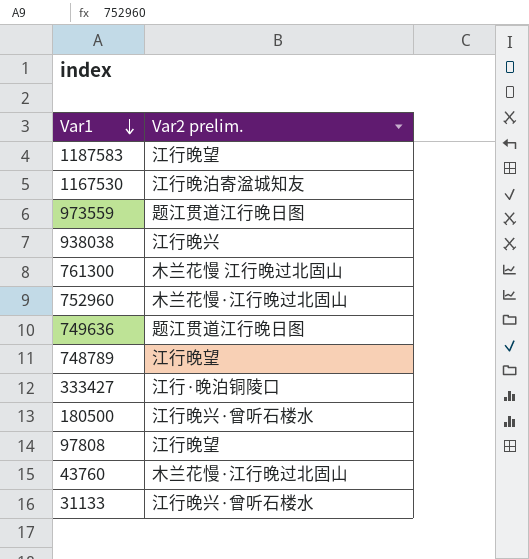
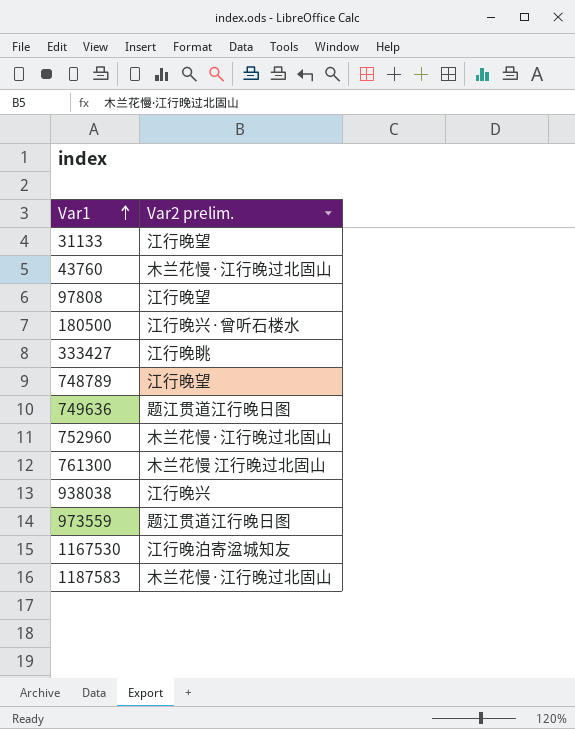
row order: Var1 descending -> Var1 ascending
31133 | Var2 prelim.: 江行晚兴·曾听石楼水 -> 江行晚望
333427 | Var2 prelim.: 江行·晚泊铜陵口 -> 江行晚眺
1187583 | Var2 prelim.: 江行晚望 -> 木兰花慢·江行晚过北固山

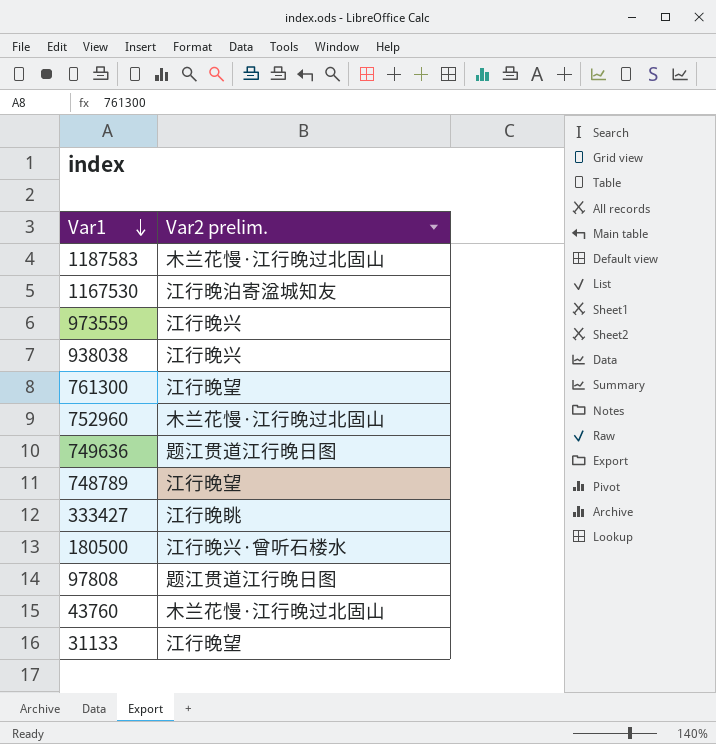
row order: Var1 ascending -> Var1 descending
973559 | Var2 prelim.: 题江贯道江行晚日图 -> 江行晚兴
761300 | Var2 prelim.: 木兰花慢 江行晚过北固山 -> 江行晚望
97808 | Var2 prelim.: 江行晚望 -> 题江贯道江行晚日图

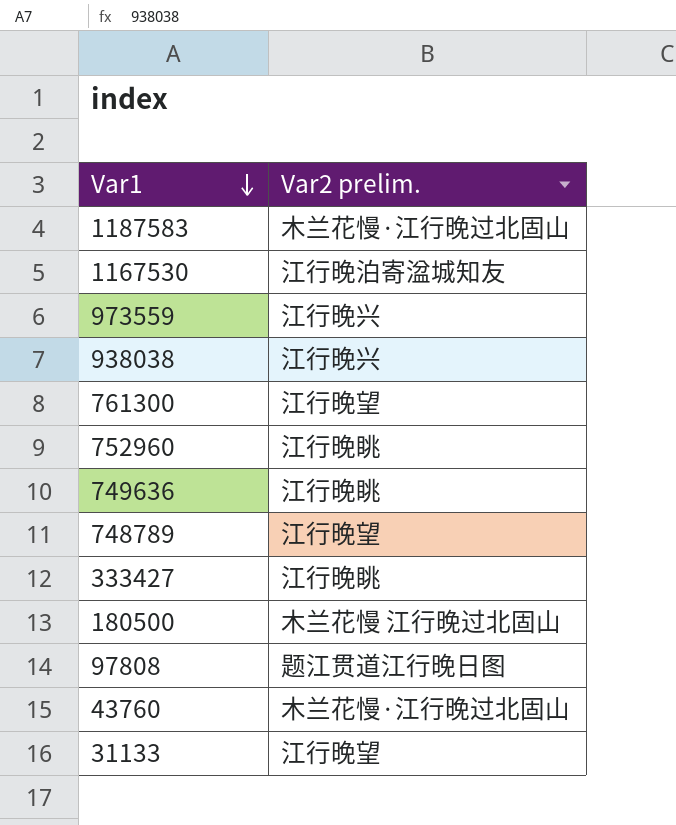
752960 | Var2 prelim.: 木兰花慢·江行晚过北固山 -> 江行晚眺
749636 | Var2 prelim.: 题江贯道江行晚日图 -> 江行晚眺
180500 | Var2 prelim.: 江行晚兴·曾听石楼水 -> 木兰花慢 江行晚过北固山

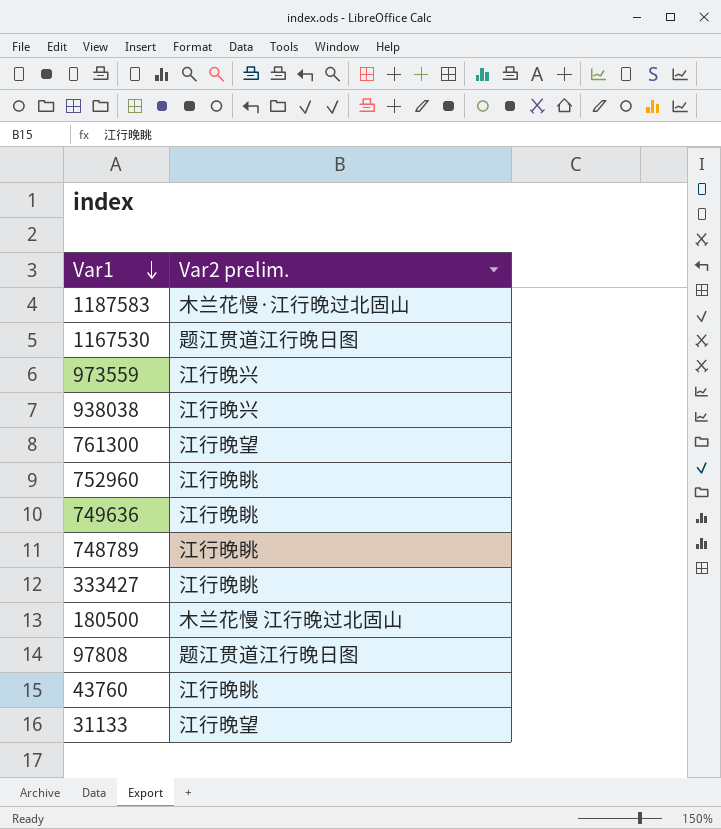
1167530 | Var2 prelim.: 江行晚泊寄湓城知友 -> 题江贯道江行晚日图
748789 | Var2 prelim.: 江行晚望 -> 江行晚眺
43760 | Var2 prelim.: 木兰花慢·江行晚过北固山 -> 江行晚眺

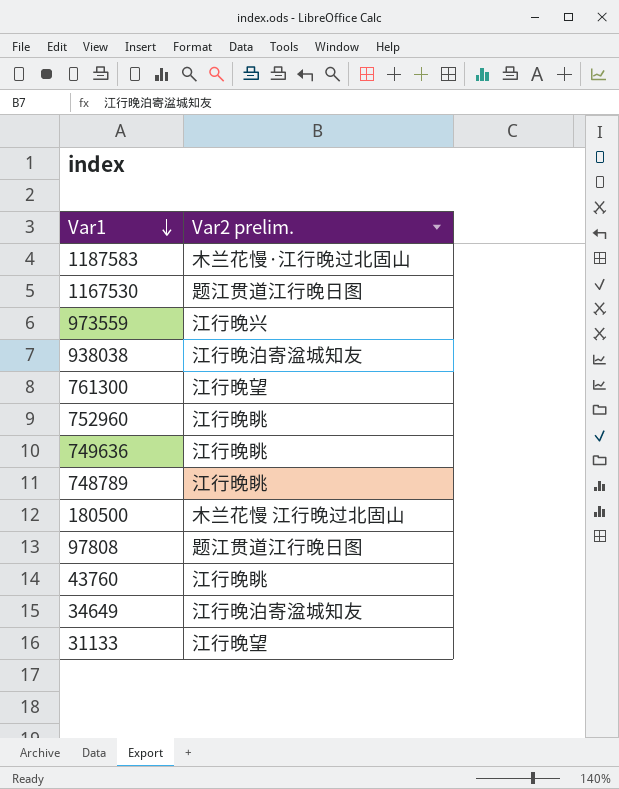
row 333427: 江行晚眺 -> none
938038 | Var2 prelim.: 江行晚兴 -> 江行晚泊寄湓城知友
row 34649: none -> 江行晚泊寄湓城知友

